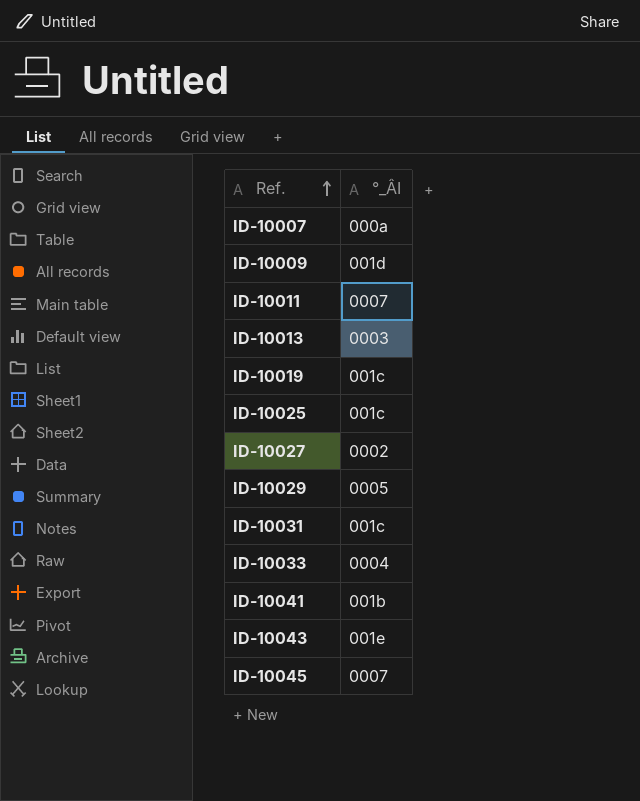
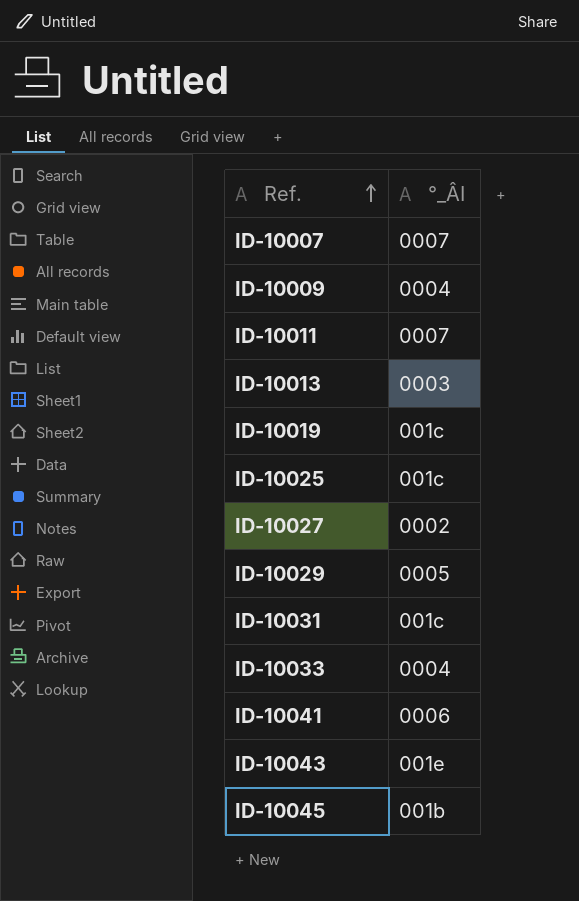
ID-10007 | °_ÂI: 000a -> 0007
ID-10009 | °_ÂI: 001d -> 0004
ID-10041 | °_ÂI: 001b -> 0006
ID-10045 | °_ÂI: 0007 -> 001b

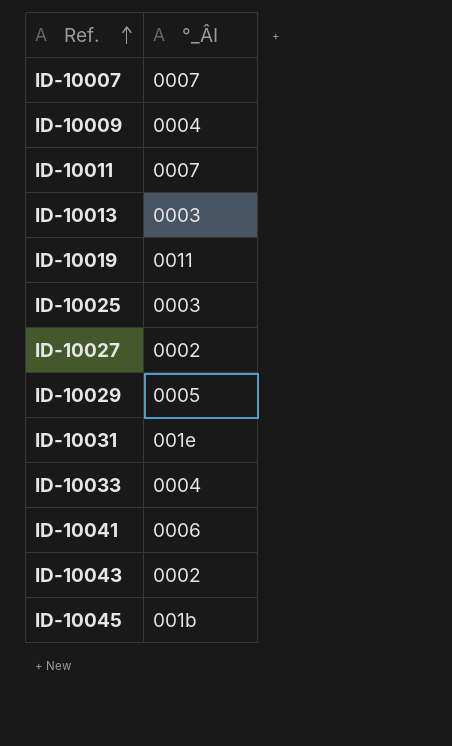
ID-10019 | °_ÂI: 001c -> 0011
ID-10025 | °_ÂI: 001c -> 0003
ID-10031 | °_ÂI: 001c -> 001e
ID-10043 | °_ÂI: 001e -> 0002

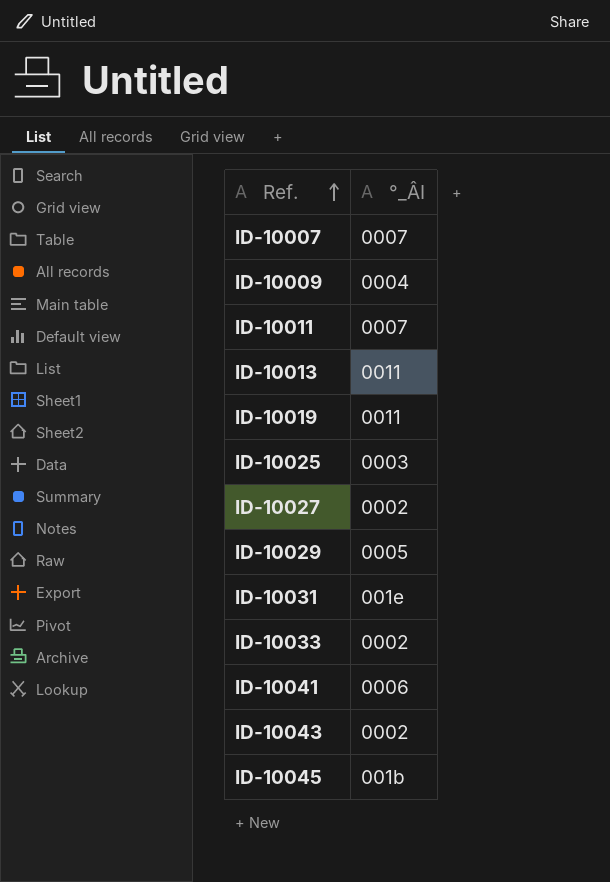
ID-10013 | °_ÂI: 0003 -> 0011
ID-10033 | °_ÂI: 0004 -> 0002

